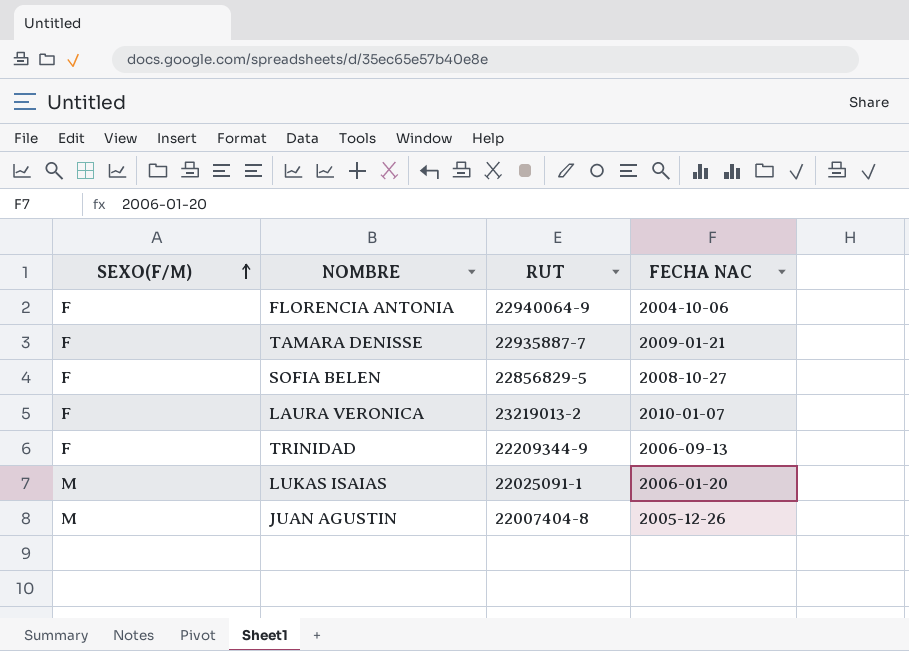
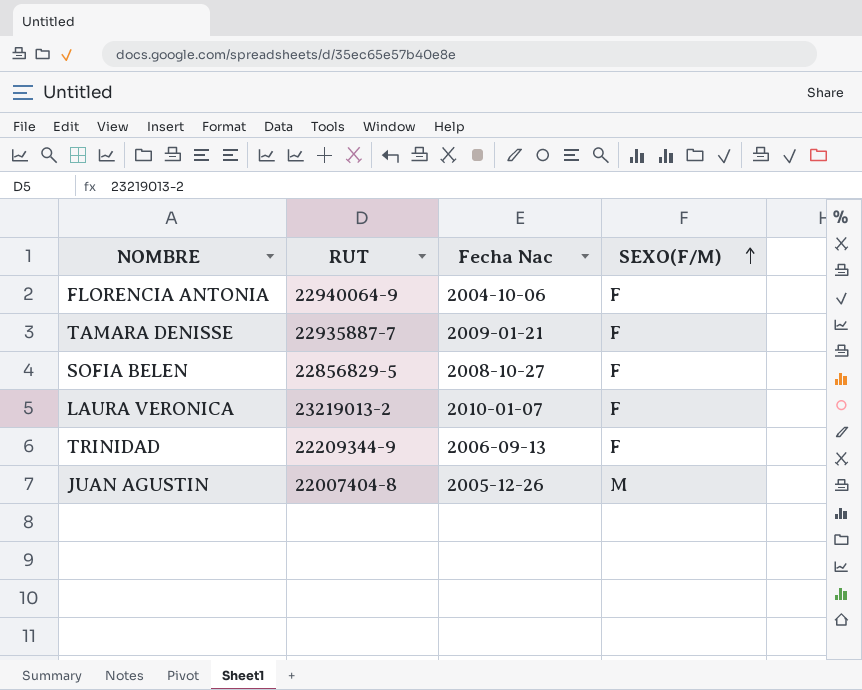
column name: FECHA NAC -> Fecha Nac
column SEXO(F/M) | position: 1 -> 4
row LUKAS ISAIAS: M | 22025091-1 | 2006-01-20 -> none

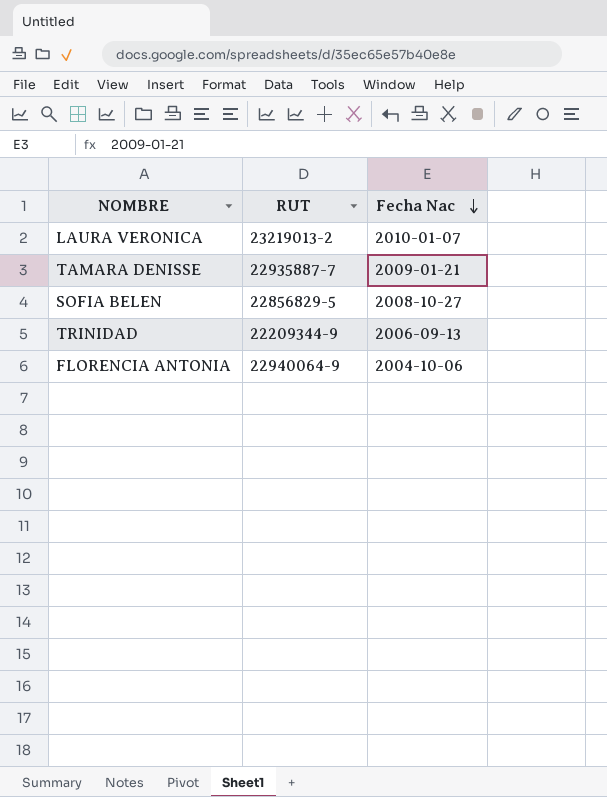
row order: SEXO(F/M) ascending -> Fecha Nac descending
column SEXO(F/M) | position: 4 -> none
row JUAN AGUSTIN: 22007404-8 | 2005-12-26 | M -> none

